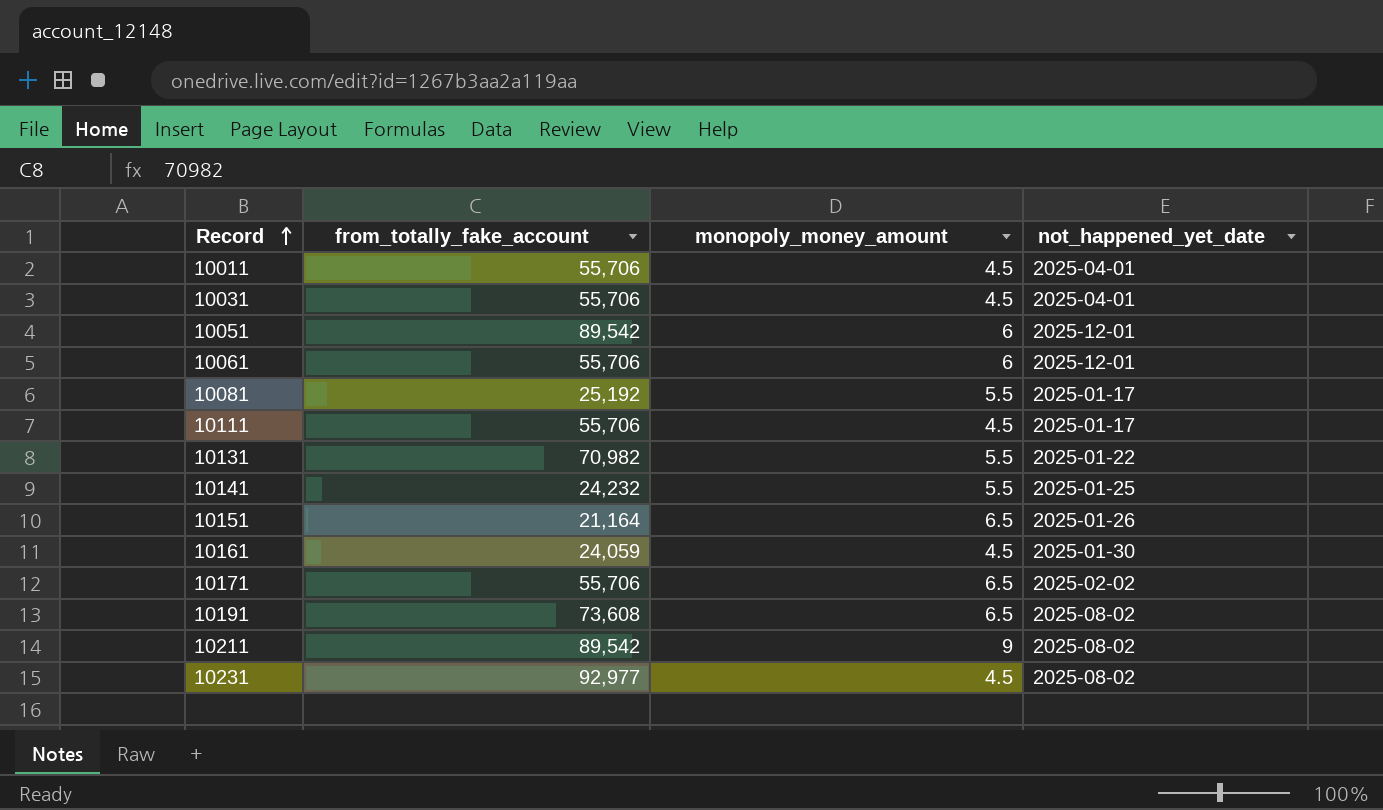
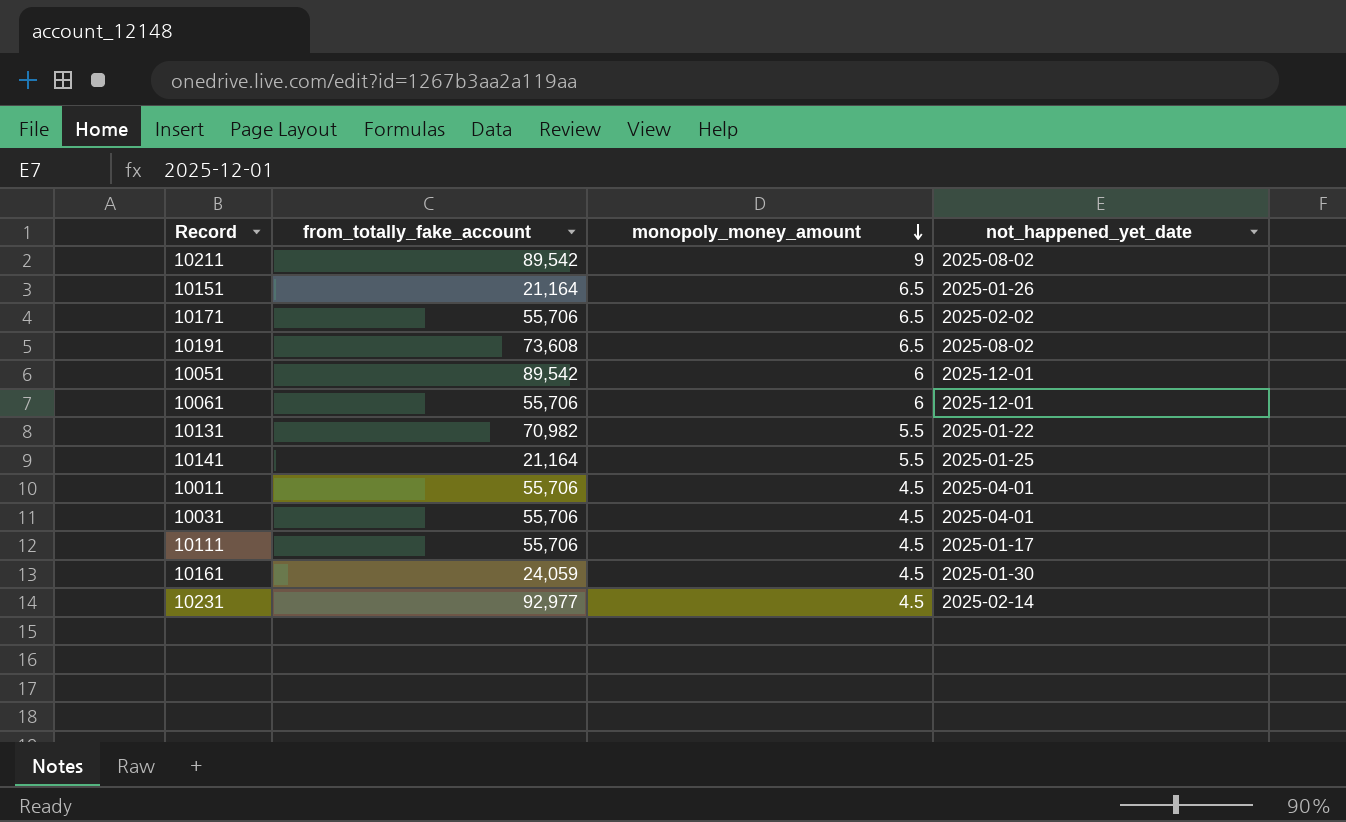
row order: Record ascending -> monopoly_money_amount descending
row 10081: 25,192 | 5.5 | 2025-01-17 -> none
10141 | from_totally_fake_account: 24,232 -> 21,164
10231 | not_happened_yet_date: 2025-08-02 -> 2025-02-14

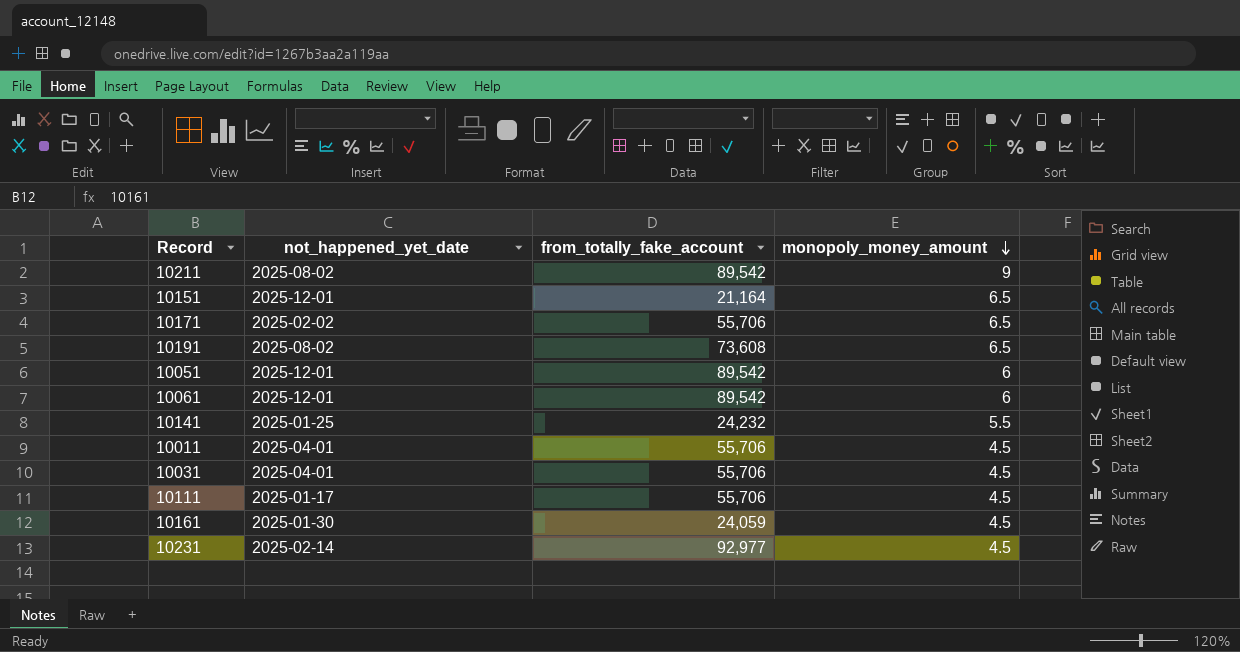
column not_happened_yet_date | position: 4 -> 2
row 10131: 70,982 | 5.5 | 2025-01-22 -> none
10151 | not_happened_yet_date: 2025-01-26 -> 2025-12-01
10061 | from_totally_fake_account: 55,706 -> 89,542
10141 | from_totally_fake_account: 21,164 -> 24,232

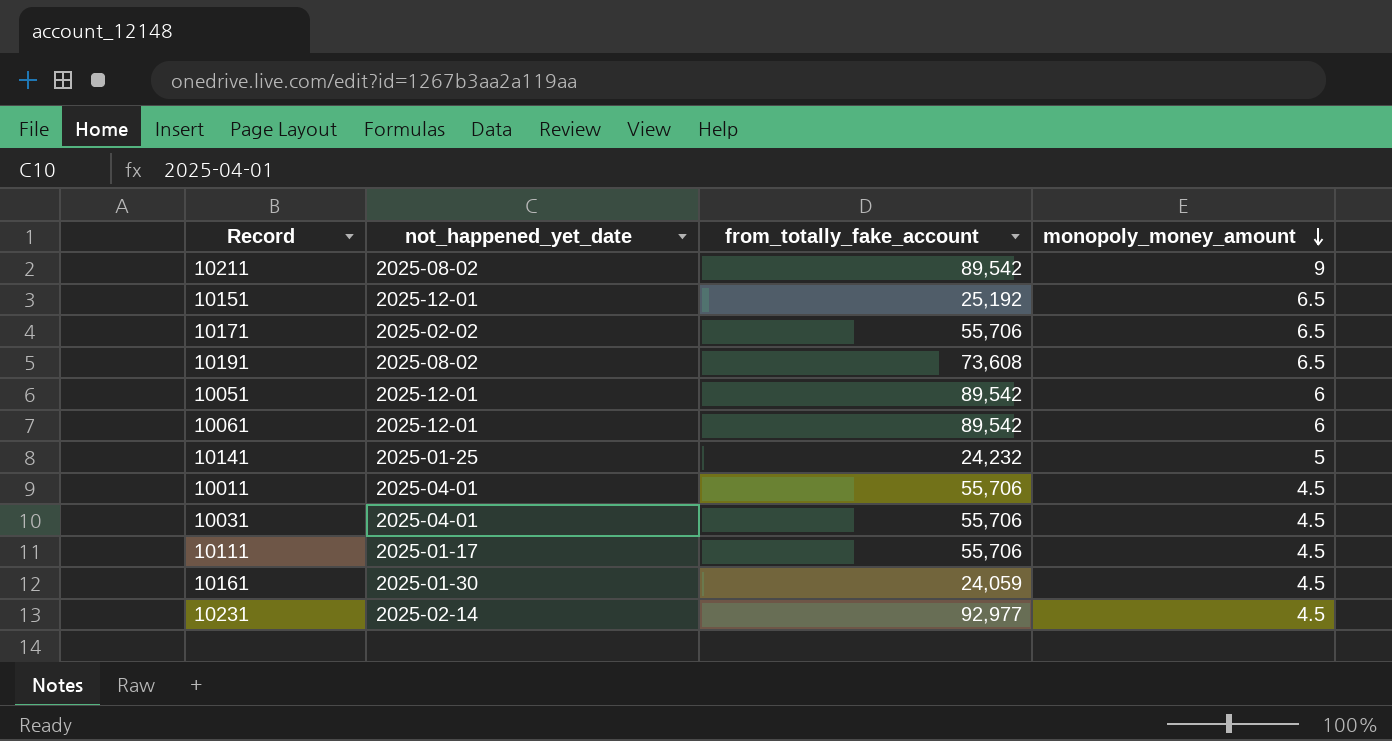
10151 | from_totally_fake_account: 21,164 -> 25,192
10141 | monopoly_money_amount: 5.5 -> 5

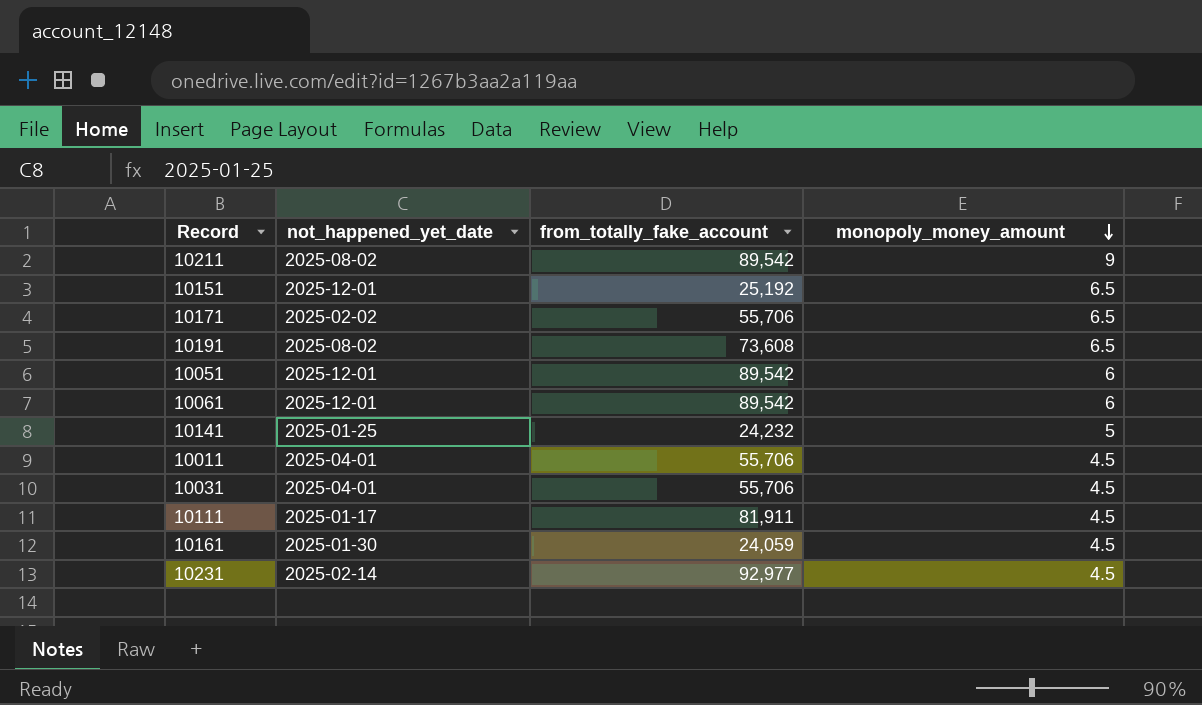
10111 | from_totally_fake_account: 55,706 -> 81,911

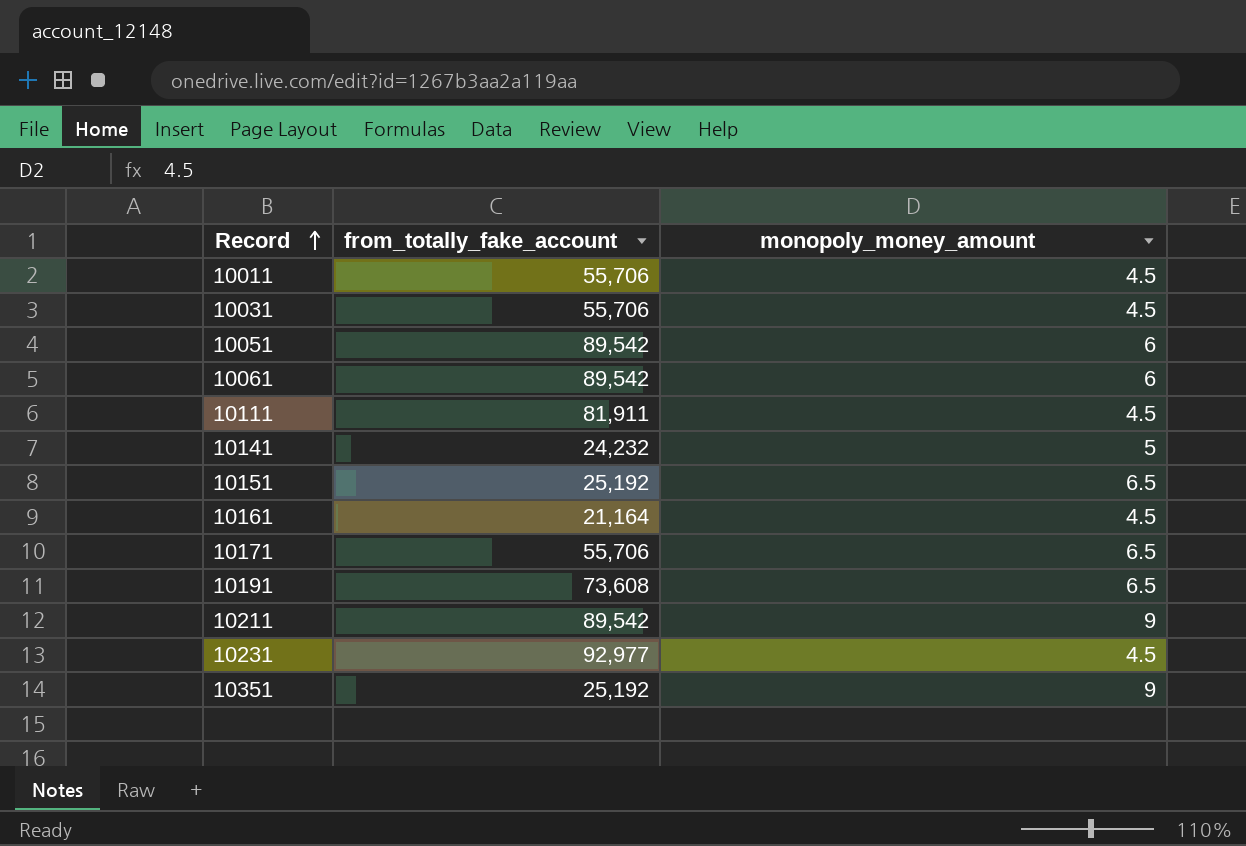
row order: monopoly_money_amount descending -> Record ascending
column not_happened_yet_date | position: 2 -> none
10161 | from_totally_fake_account: 24,059 -> 21,164
row 10351: none -> 25,192 | 9

